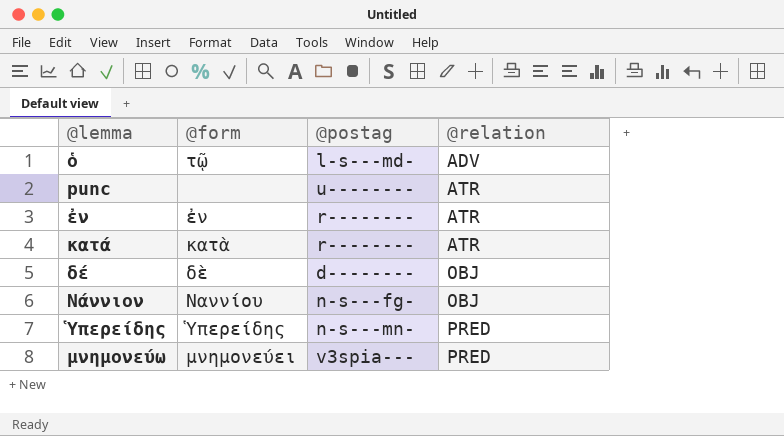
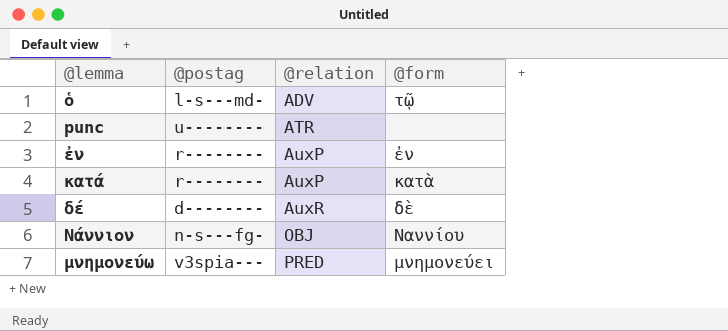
column @form | position: 2 -> 4
row Ὑπερείδης: Ὑπερείδης | n-s---mn- | PRED -> none
ἐν | @relation: ATR -> AuxP
κατά | @relation: ATR -> AuxP
δέ | @relation: OBJ -> AuxR

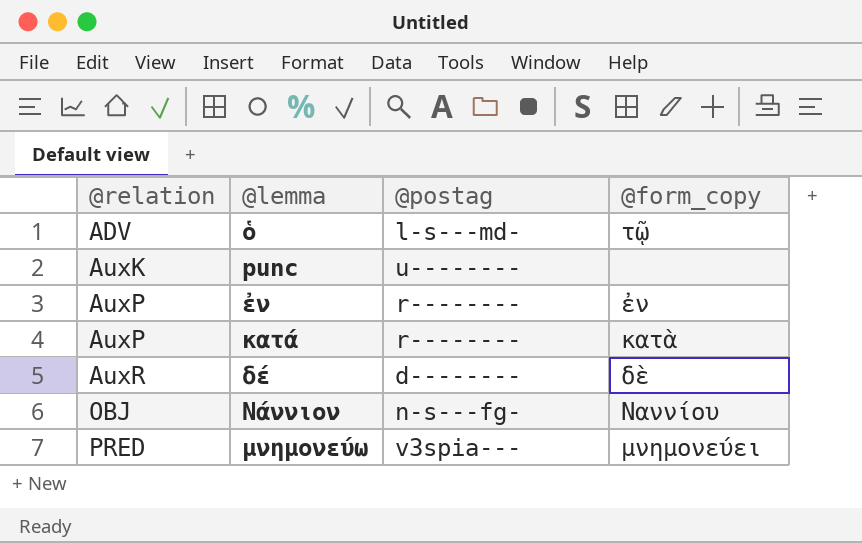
column @relation | position: 3 -> 1
column name: @form -> @form_copy
punc | @relation: ATR -> AuxK

